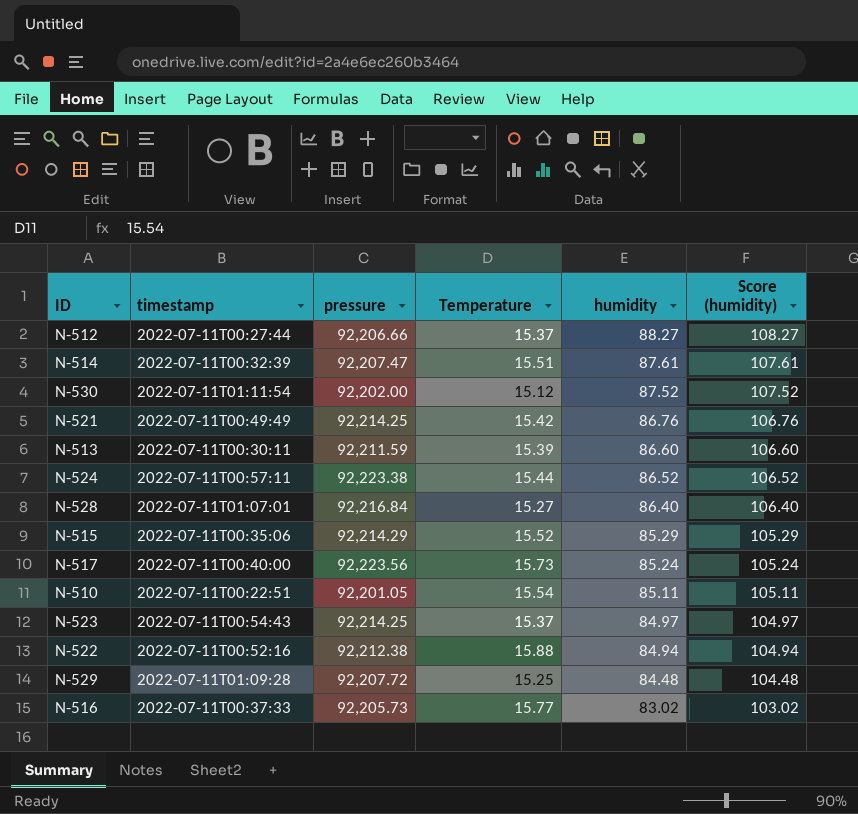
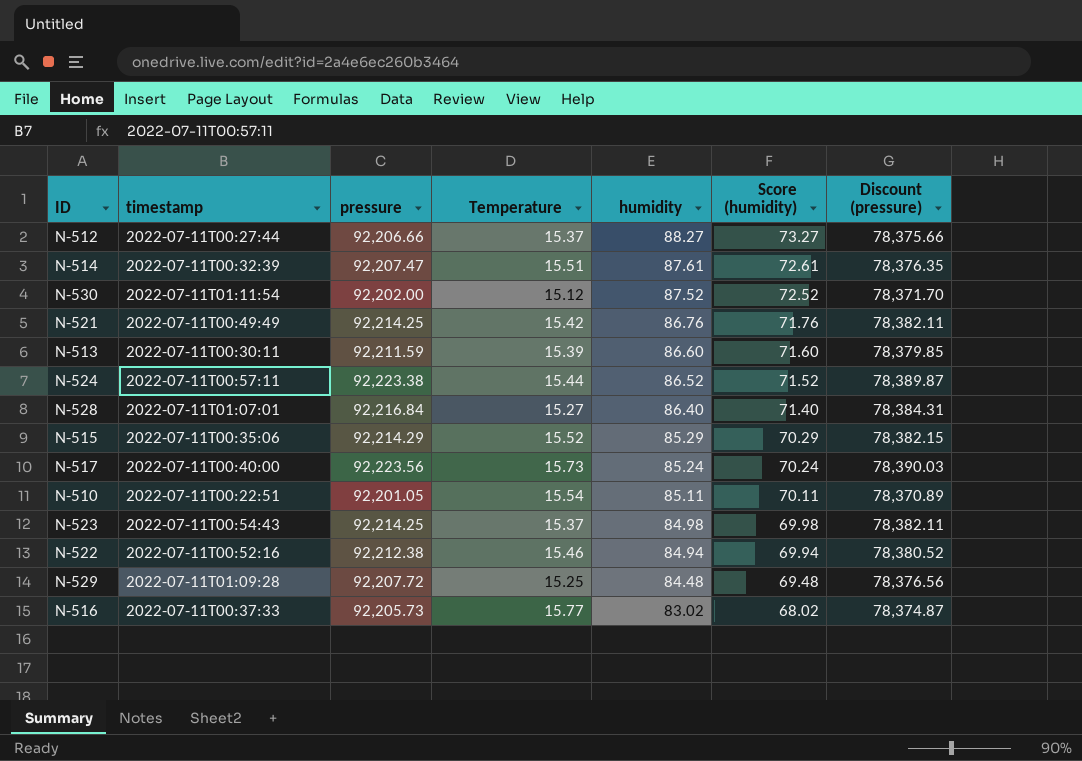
column Score (humidity) | formula: [humidity] + 20 -> [humidity] - 15
column Discount (pressure) | formula: none -> [pressure] * 0.85
N-523 | humidity: 84.97 -> 84.98
N-522 | Temperature: 15.88 -> 15.46

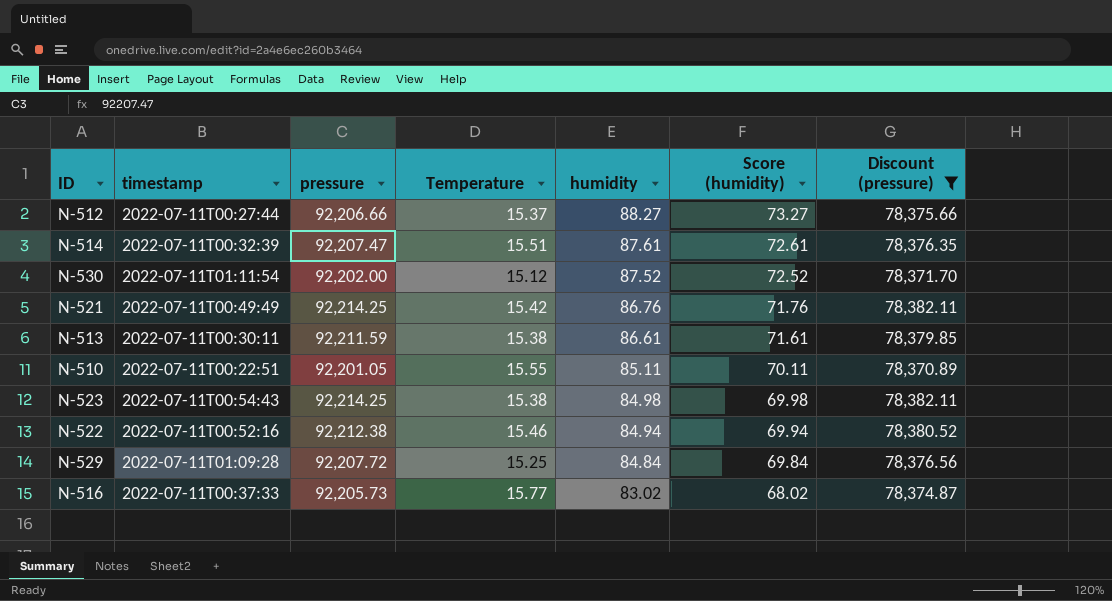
filter: none -> Discount (pressure) <= 78,382.11
N-513 | Temperature: 15.39 -> 15.38
N-513 | humidity: 86.60 -> 86.61
N-513 | Score (humidity): 71.60 -> 71.61
N-510 | Temperature: 15.54 -> 15.55
N-523 | Temperature: 15.37 -> 15.38
N-529 | humidity: 84.48 -> 84.84
N-529 | Score (humidity): 69.48 -> 69.84

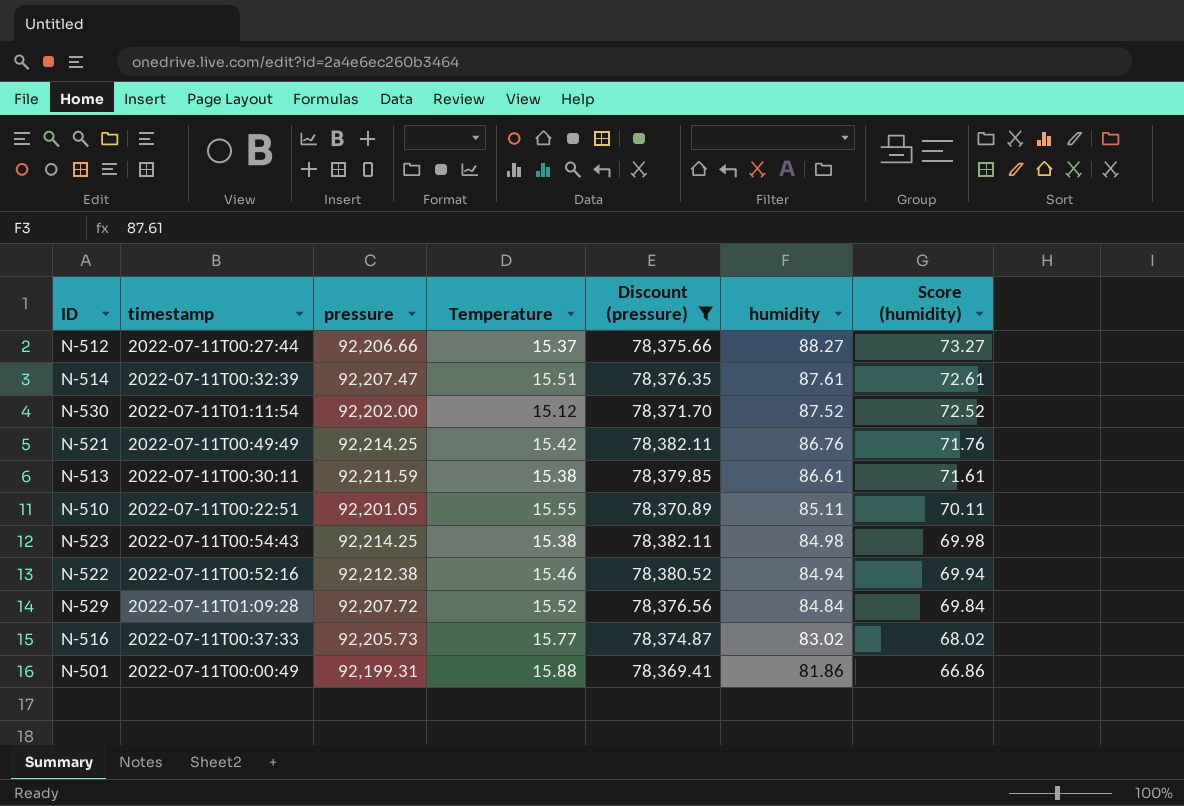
column Discount (pressure) | position: 7 -> 5
N-529 | Temperature: 15.25 -> 15.52
row N-501: none -> 2022-07-11T00:00:49 | 92,199.31 | 15.88 | 78,369.41 | 81.86 | 66.86

